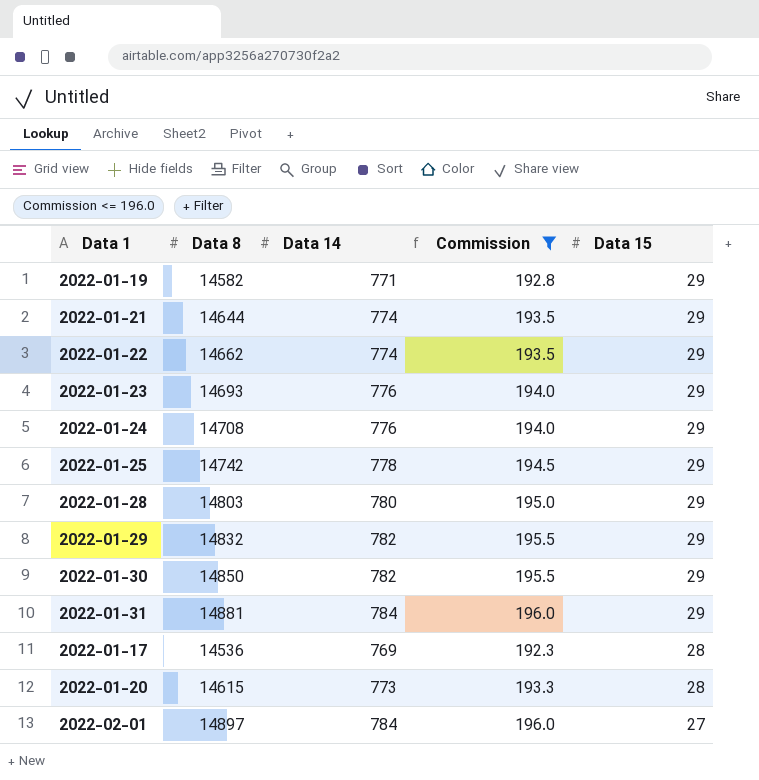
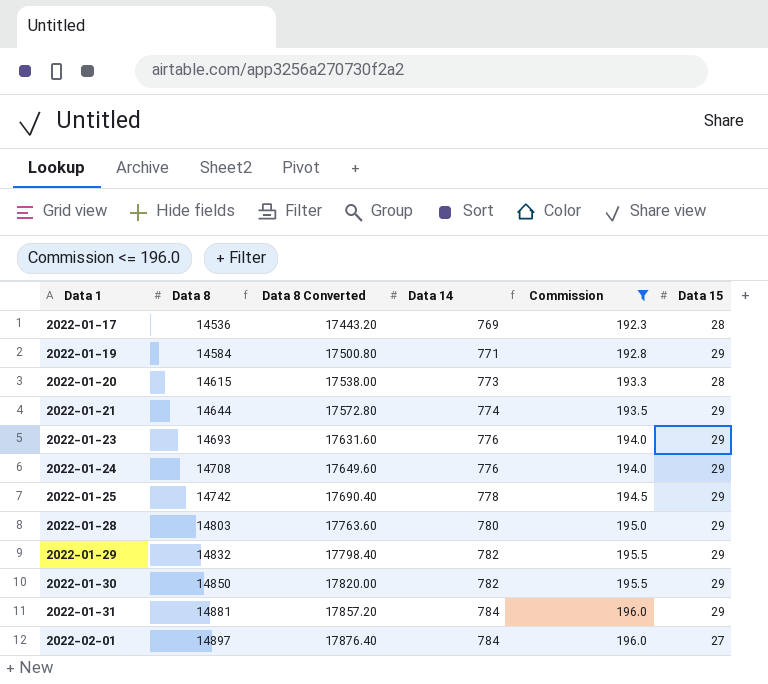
row order: Data 15 descending -> Data 1 ascending
column Data 8 Converted | formula: none -> [Data 8] * 1.2
row 2022-01-22: 14662 | 774 | 193.5 | 29 -> none
2022-01-19 | Data 8: 14582 -> 14584

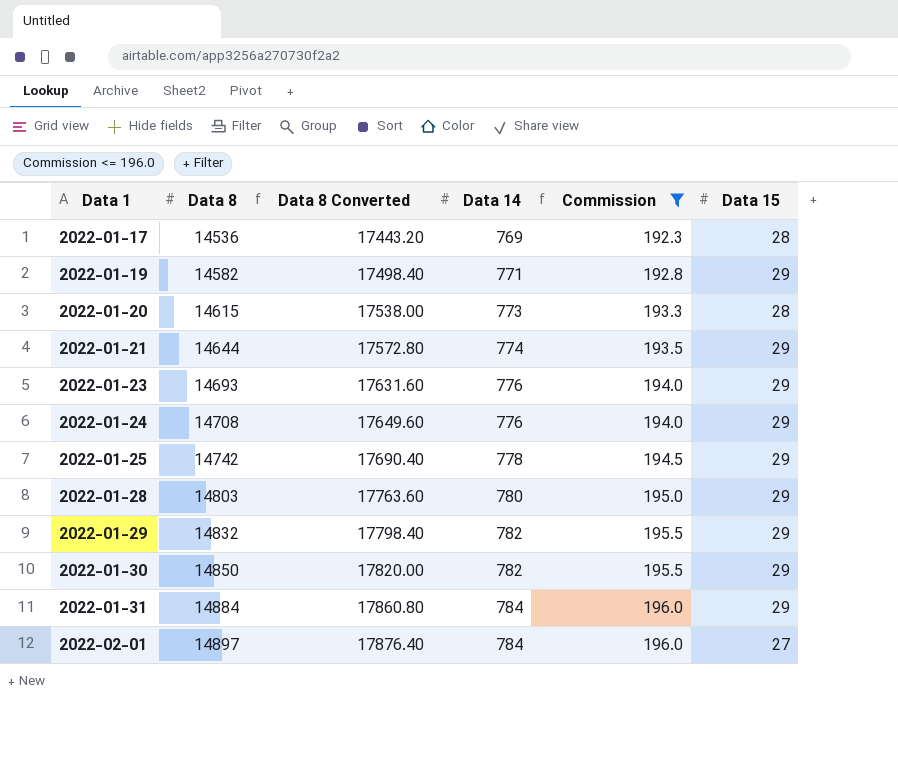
2022-01-19 | Data 8: 14584 -> 14582
2022-01-19 | Data 8 Converted: 17500.80 -> 17498.40
2022-01-31 | Data 8: 14881 -> 14884
2022-01-31 | Data 8 Converted: 17857.20 -> 17860.80

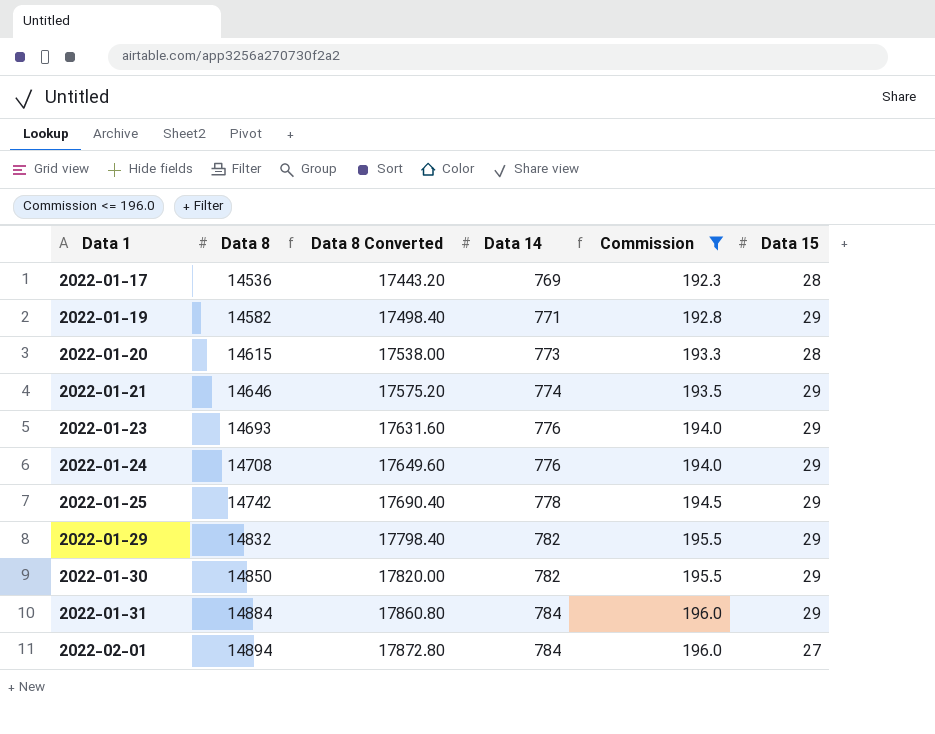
row 2022-01-28: 14803 | 17763.60 | 780 | 195.0 | 29 -> none
2022-01-21 | Data 8: 14644 -> 14646
2022-01-21 | Data 8 Converted: 17572.80 -> 17575.20
2022-02-01 | Data 8: 14897 -> 14894
2022-02-01 | Data 8 Converted: 17876.40 -> 17872.80

